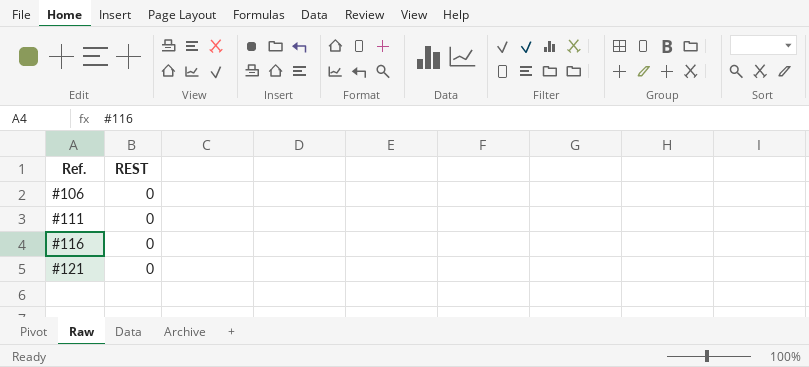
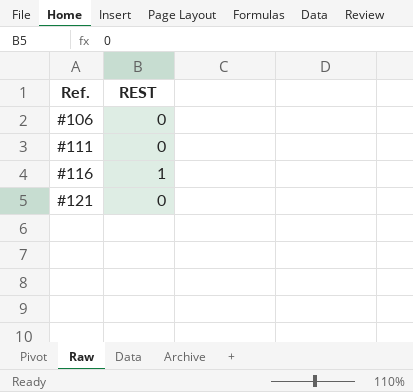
#116 | REST: 0 -> 1

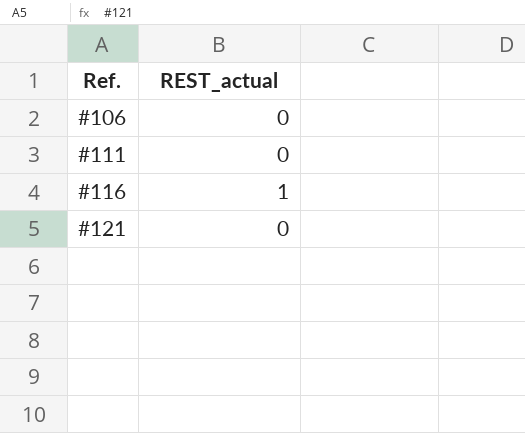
column name: REST -> REST_actual

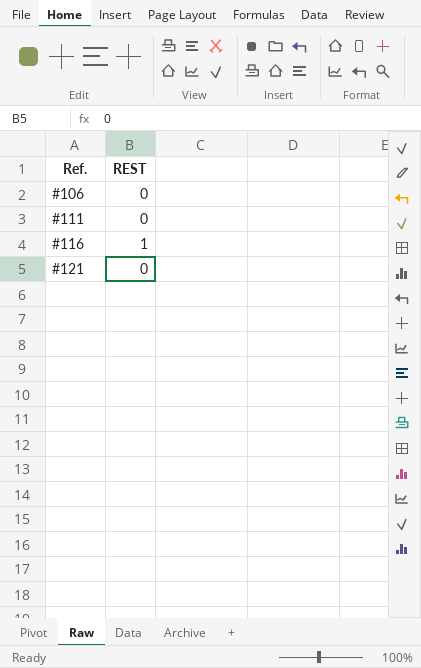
column name: REST_actual -> REST

